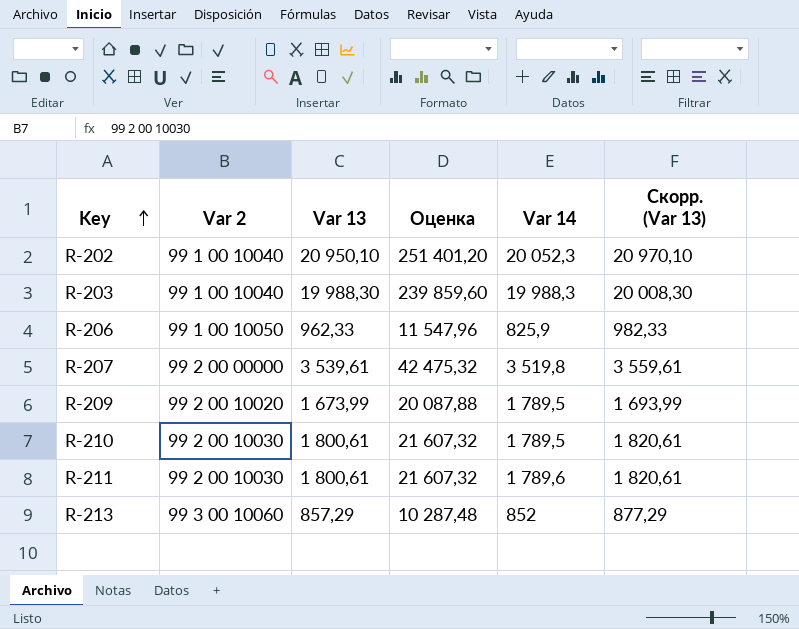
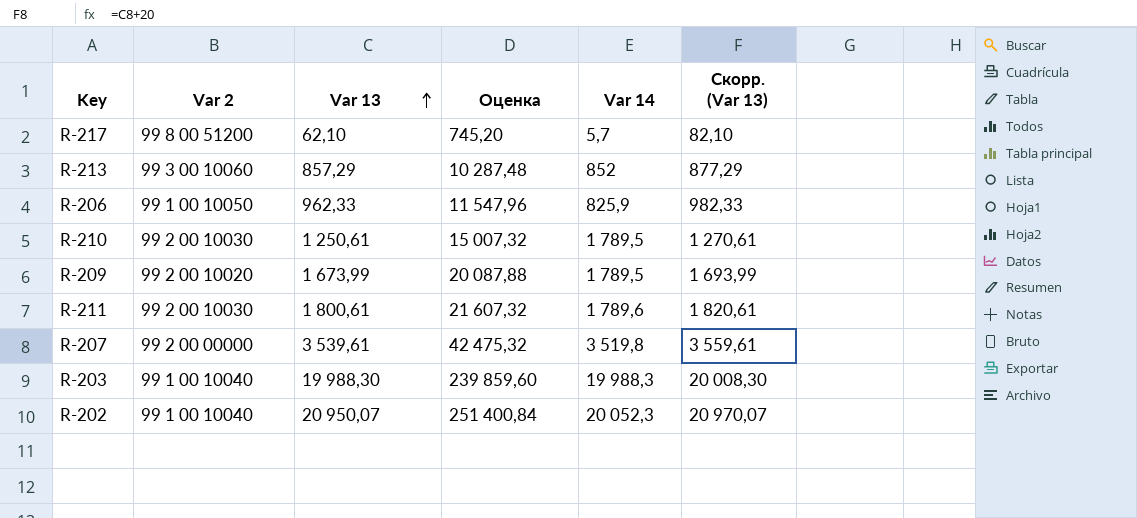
row order: Key ascending -> Var 13 ascending
row R-217: none -> 99 8 00 51200 | 62,10 | 745,20 | 5,7 | 82,10
R-210 | Var 13: 1 800,61 -> 1 250,61
R-210 | Оценка: 21 607,32 -> 15 007,32
R-210 | Скорр. (Var 13): 1 820,61 -> 1 270,61
R-202 | Var 13: 20 950,10 -> 20 950,07
R-202 | Оценка: 251 401,20 -> 251 400,84
R-202 | Скорр. (Var 13): 20 970,10 -> 20 970,07

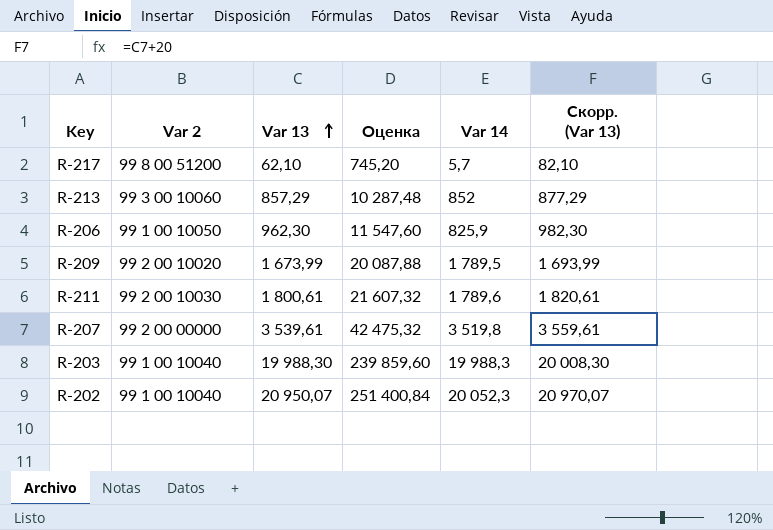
row R-210: 99 2 00 10030 | 1 250,61 | 15 007,32 | 1 789,5 | 1 270,61 -> none
R-206 | Var 13: 962,33 -> 962,30
R-206 | Оценка: 11 547,96 -> 11 547,60
R-206 | Скорр. (Var 13): 982,33 -> 982,30

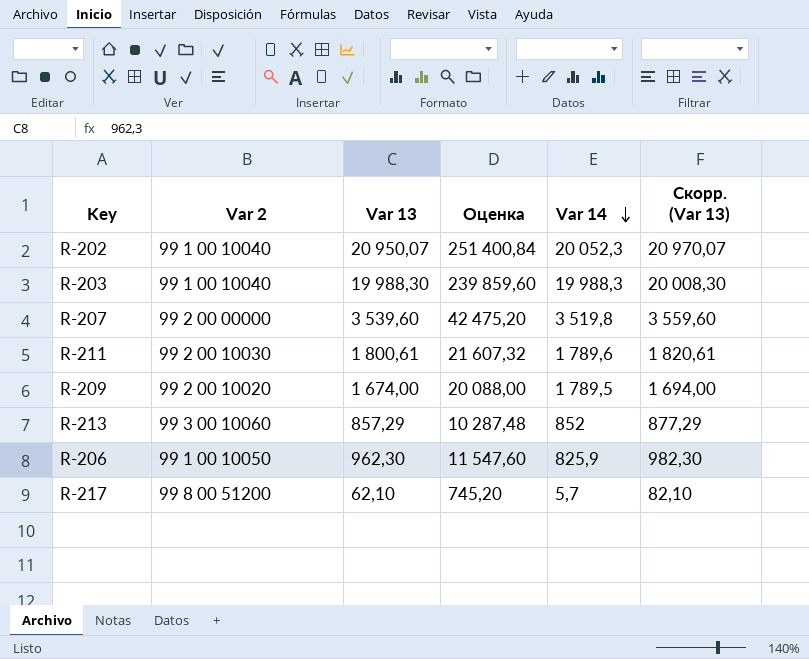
row order: Var 13 ascending -> Var 14 descending
R-207 | Var 13: 3 539,61 -> 3 539,60
R-207 | Оценка: 42 475,32 -> 42 475,20
R-207 | Скорр. (Var 13): 3 559,61 -> 3 559,60
R-209 | Var 13: 1 673,99 -> 1 674,00
R-209 | Оценка: 20 087,88 -> 20 088,00
R-209 | Скорр. (Var 13): 1 693,99 -> 1 694,00

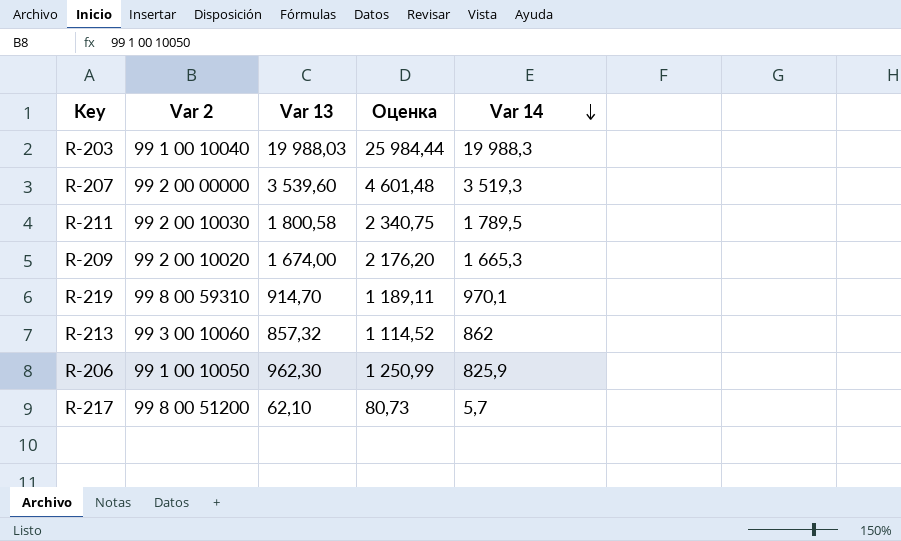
column Скорр. (Var 13) | formula: [Var 13] + 20 -> none
column Оценка | formula: [Var 13] * 12 -> [Var 13] * 1,3
row R-202: 99 1 00 10040 | 20 950,07 | 251 400,84 | 20 052,3 | 20 970,07 -> none
R-203 | Var 13: 19 988,30 -> 19 988,03
R-207 | Var 14: 3 519,8 -> 3 519,3
R-211 | Var 13: 1 800,61 -> 1 800,58
R-211 | Var 14: 1 789,6 -> 1 789,5
R-209 | Var 14: 1 789,5 -> 1 665,3
row R-219: none -> 99 8 00 59310 | 914,70 | 1 189,11 | 970,1
R-213 | Var 13: 857,29 -> 857,32
R-213 | Var 14: 852 -> 862

